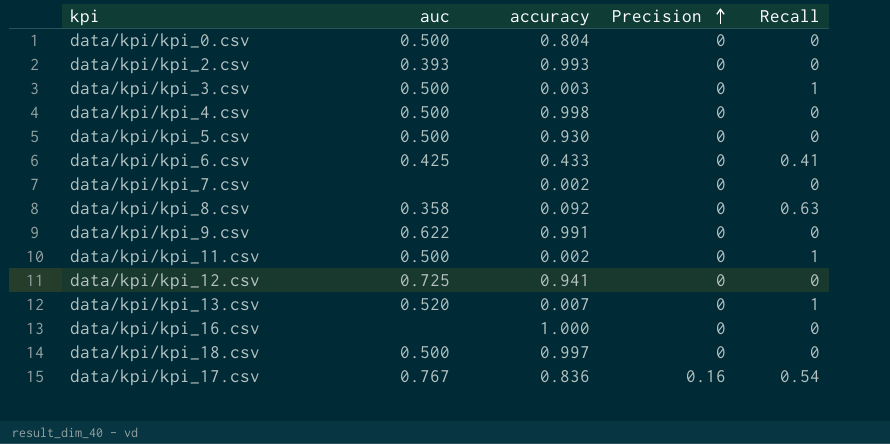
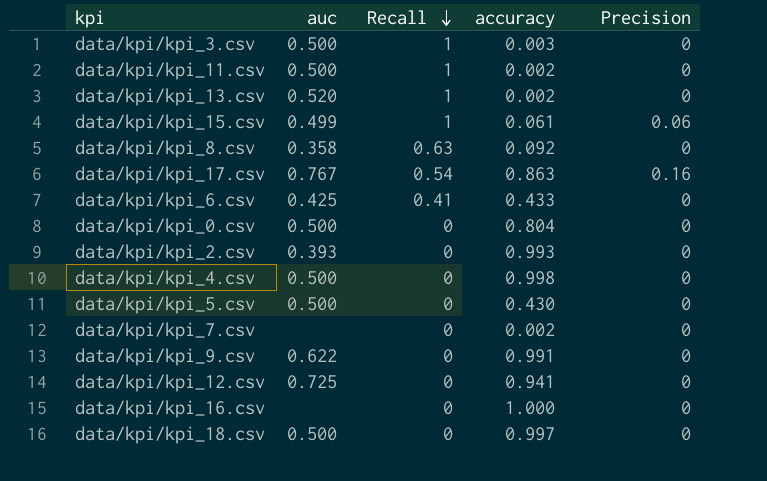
row order: Precision ascending -> Recall descending
column Recall | position: 5 -> 3
data/kpi/kpi_13.csv | accuracy: 0.007 -> 0.002
row data/kpi/kpi_15.csv: none -> 0.499 | 1 | 0.061 | 0.06
data/kpi/kpi_17.csv | accuracy: 0.836 -> 0.863
data/kpi/kpi_5.csv | accuracy: 0.930 -> 0.430

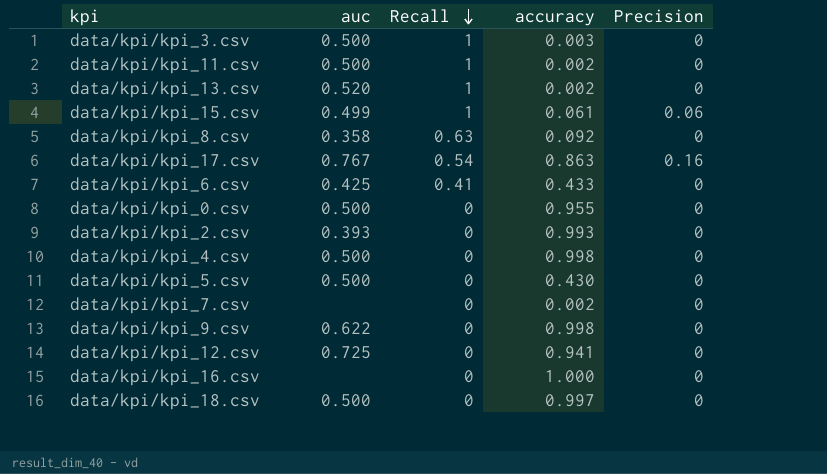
data/kpi/kpi_0.csv | accuracy: 0.804 -> 0.955
data/kpi/kpi_9.csv | accuracy: 0.991 -> 0.998

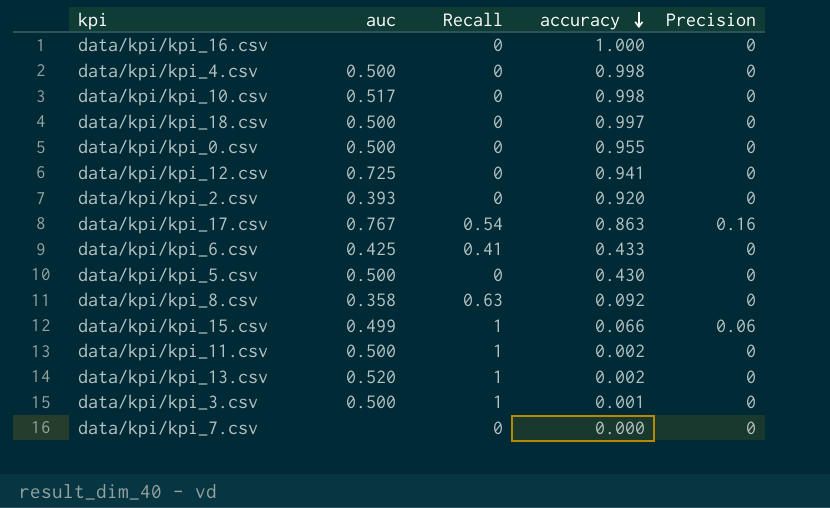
row order: Recall descending -> accuracy descending
row data/kpi/kpi_9.csv: 0.622 | 0 | 0.998 | 0 -> none
row data/kpi/kpi_10.csv: none -> 0.517 | 0 | 0.998 | 0
data/kpi/kpi_2.csv | accuracy: 0.993 -> 0.920
data/kpi/kpi_15.csv | accuracy: 0.061 -> 0.066
data/kpi/kpi_3.csv | accuracy: 0.003 -> 0.001
data/kpi/kpi_7.csv | accuracy: 0.002 -> 0.000

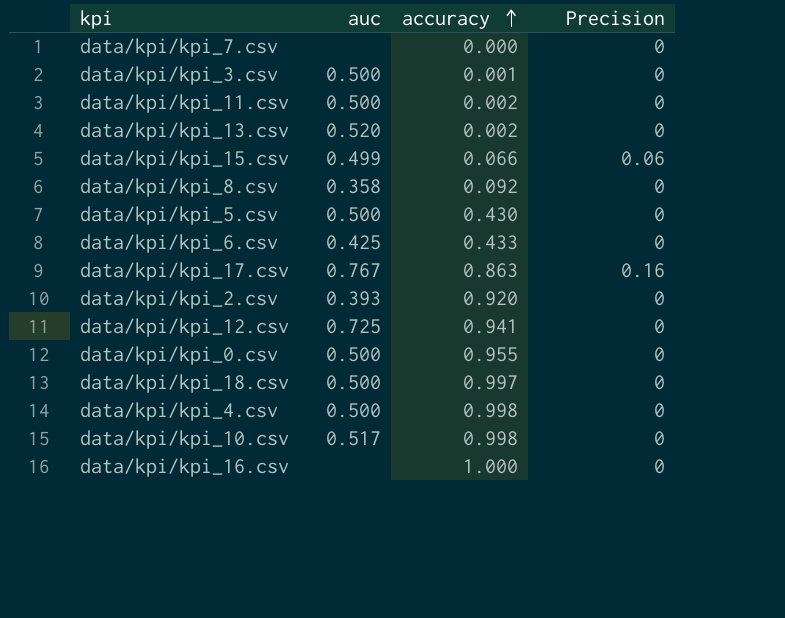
row order: accuracy descending -> accuracy ascending
column Recall | position: 3 -> none

